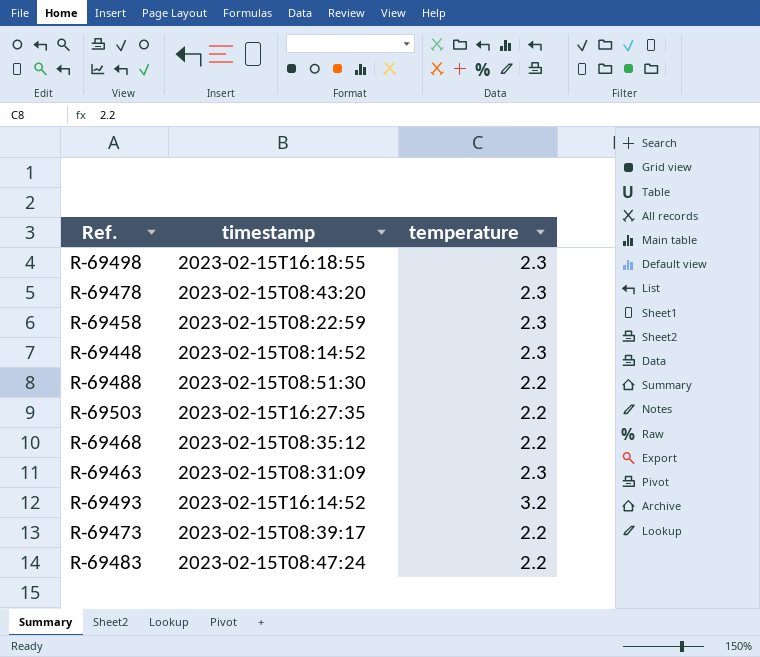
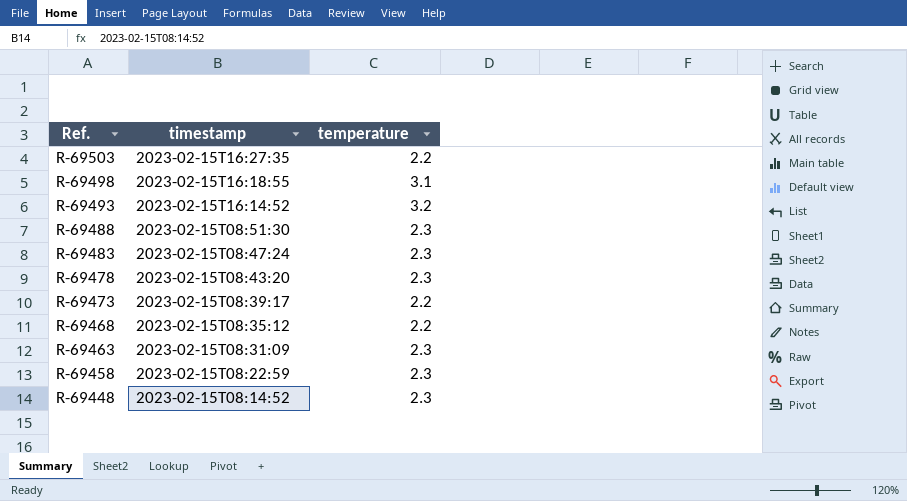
row order: none -> Ref. descending
R-69498 | temperature: 2.3 -> 3.1
R-69488 | temperature: 2.2 -> 2.3
R-69483 | temperature: 2.2 -> 2.3

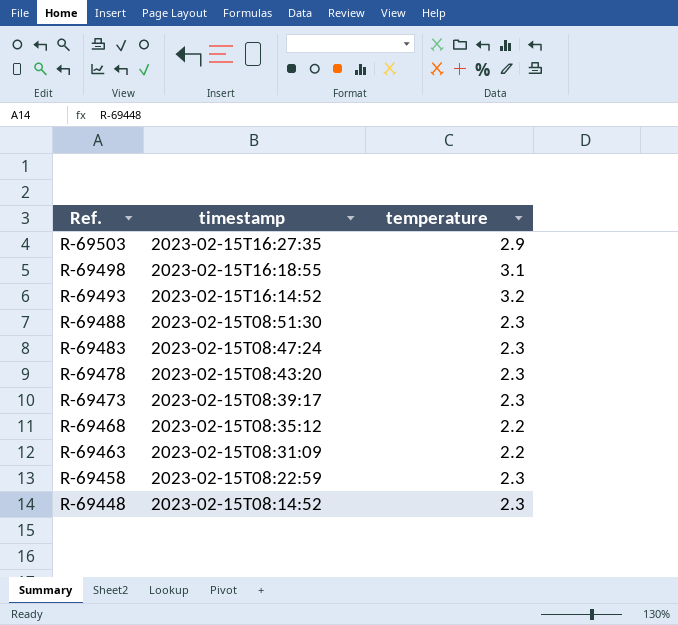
R-69503 | temperature: 2.2 -> 2.9
R-69473 | temperature: 2.2 -> 2.3
R-69463 | temperature: 2.3 -> 2.2

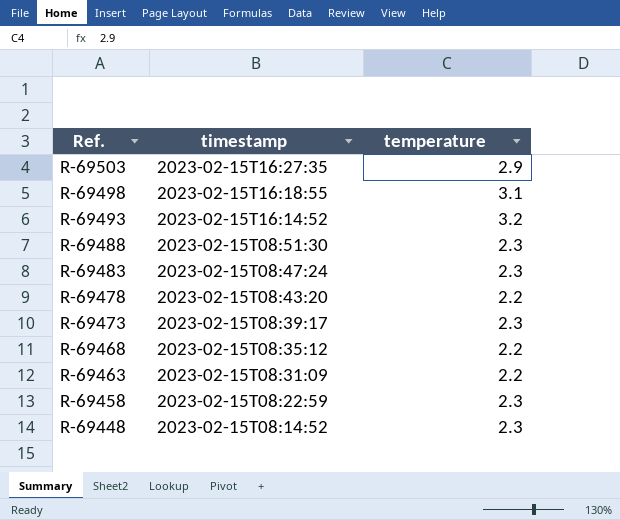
R-69478 | temperature: 2.3 -> 2.2

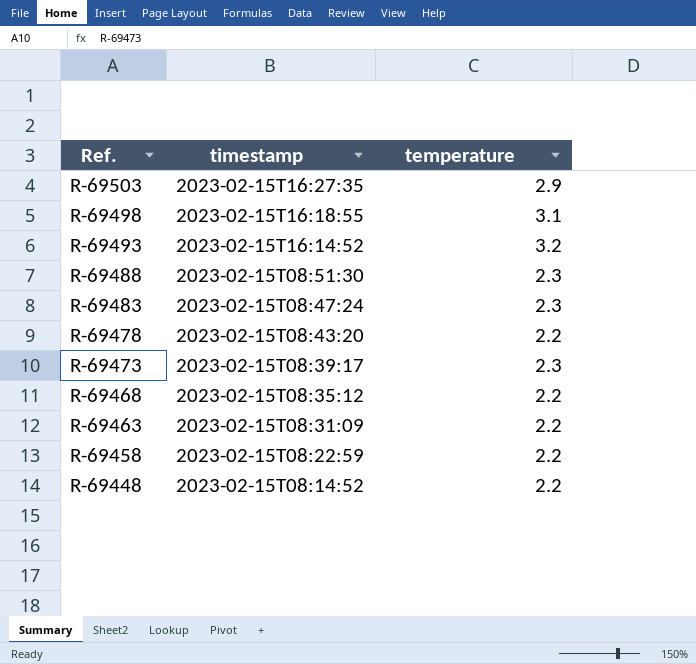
R-69458 | temperature: 2.3 -> 2.2
R-69448 | temperature: 2.3 -> 2.2

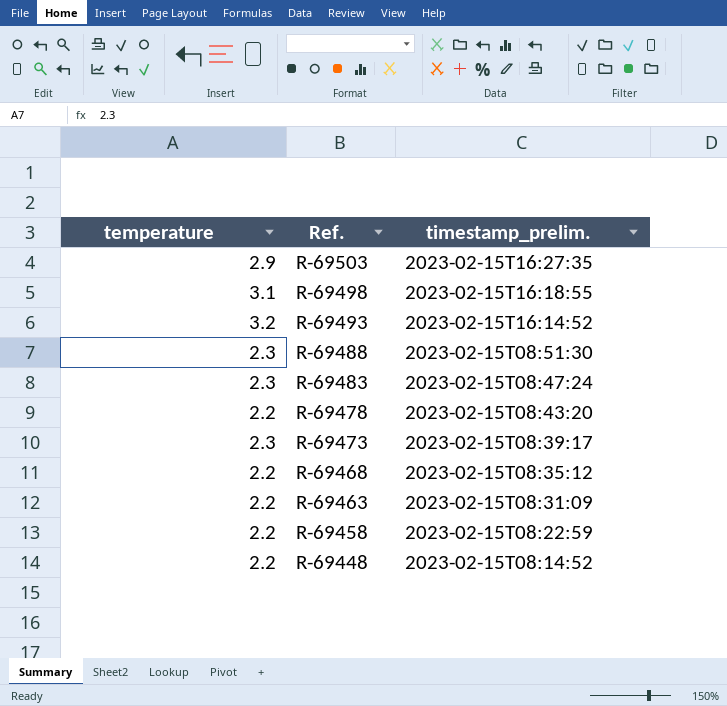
column temperature | position: 3 -> 1
column name: timestamp -> timestamp_prelim.

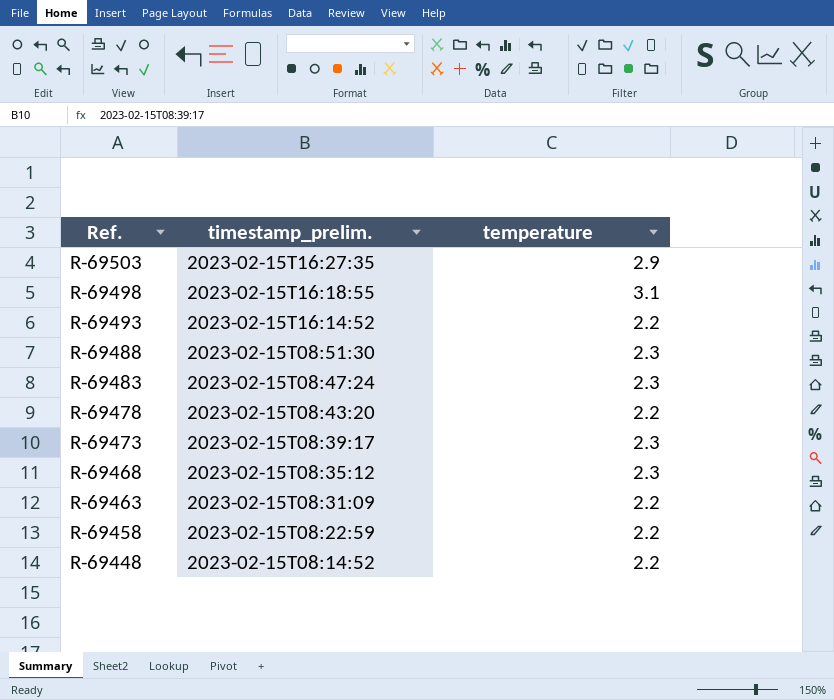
column temperature | position: 1 -> 3
R-69493 | temperature: 3.2 -> 2.2
R-69468 | temperature: 2.2 -> 2.3

